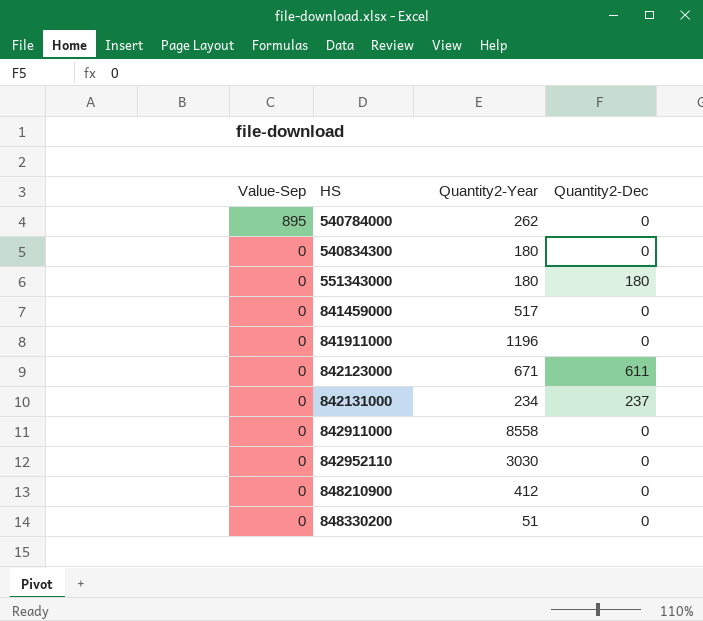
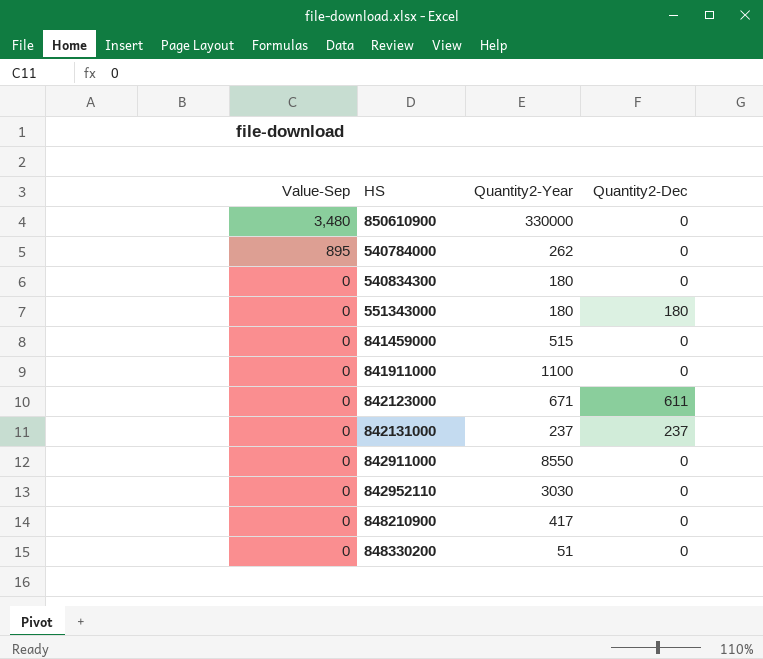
row 850610900: none -> 3,480 | 330000 | 0
841459000 | Quantity2-Year: 517 -> 515
841911000 | Quantity2-Year: 1196 -> 1100
842131000 | Quantity2-Year: 234 -> 237
842911000 | Quantity2-Year: 8558 -> 8550
848210900 | Quantity2-Year: 412 -> 417

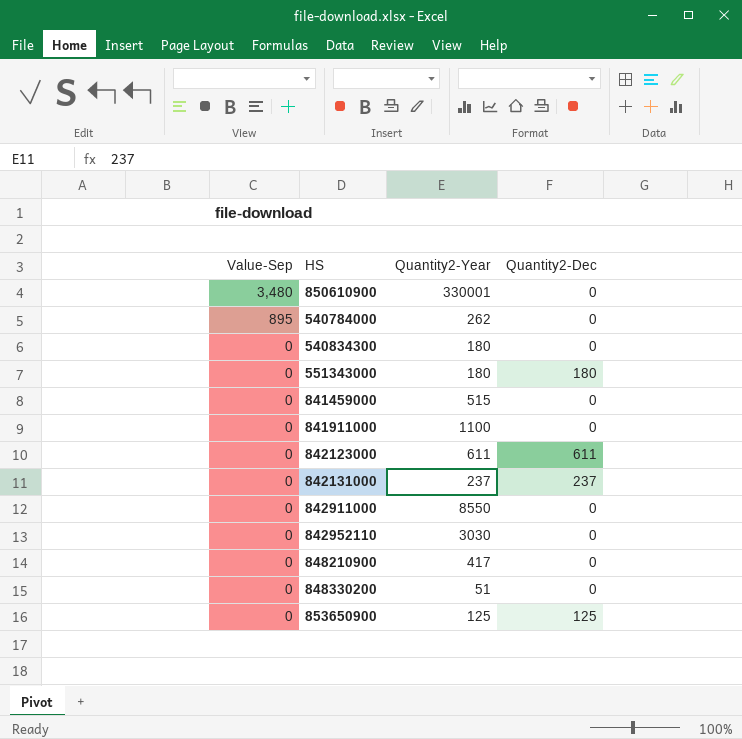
850610900 | Quantity2-Year: 330000 -> 330001
842123000 | Quantity2-Year: 671 -> 611
row 853650900: none -> 0 | 125 | 125

